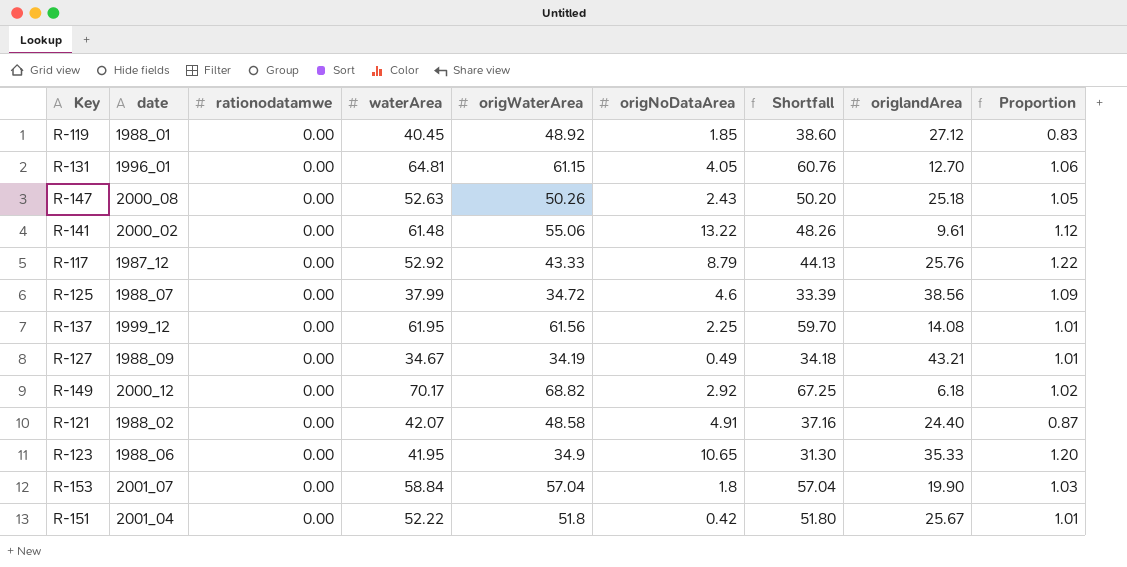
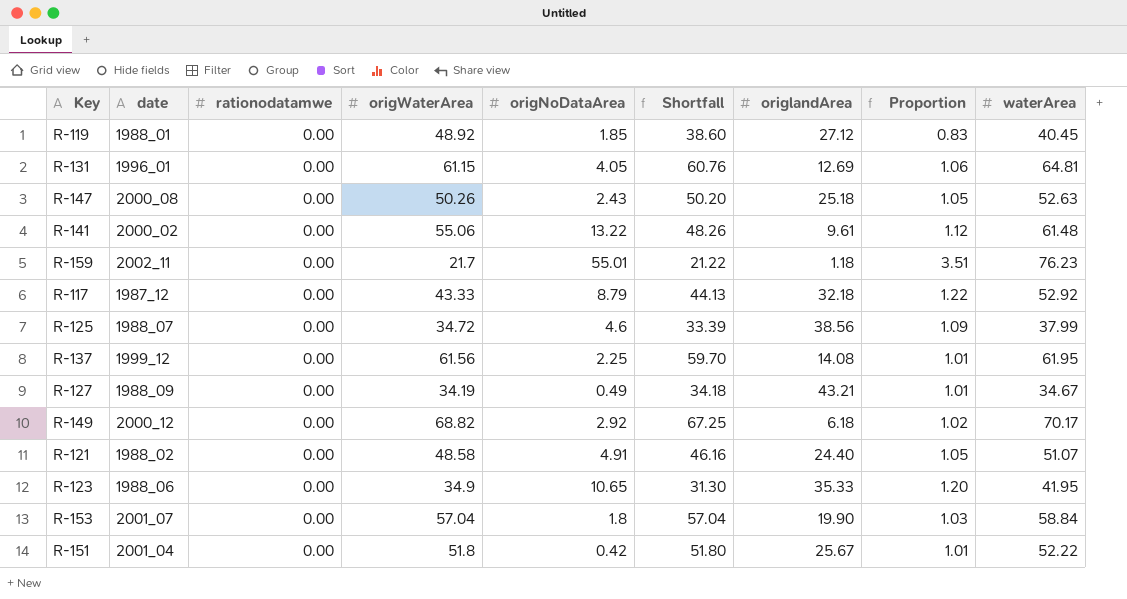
column waterArea | position: 4 -> 9
R-131 | origlandArea: 12.70 -> 12.69
row R-159: none -> 2002_11 | 0.00 | 21.7 | 55.01 | 21.22 | 1.18 | 3.51 | 76.23
R-117 | origlandArea: 25.76 -> 32.18
R-121 | Shortfall: 37.16 -> 46.16
R-121 | Proportion: 0.87 -> 1.05
R-121 | waterArea: 42.07 -> 51.07

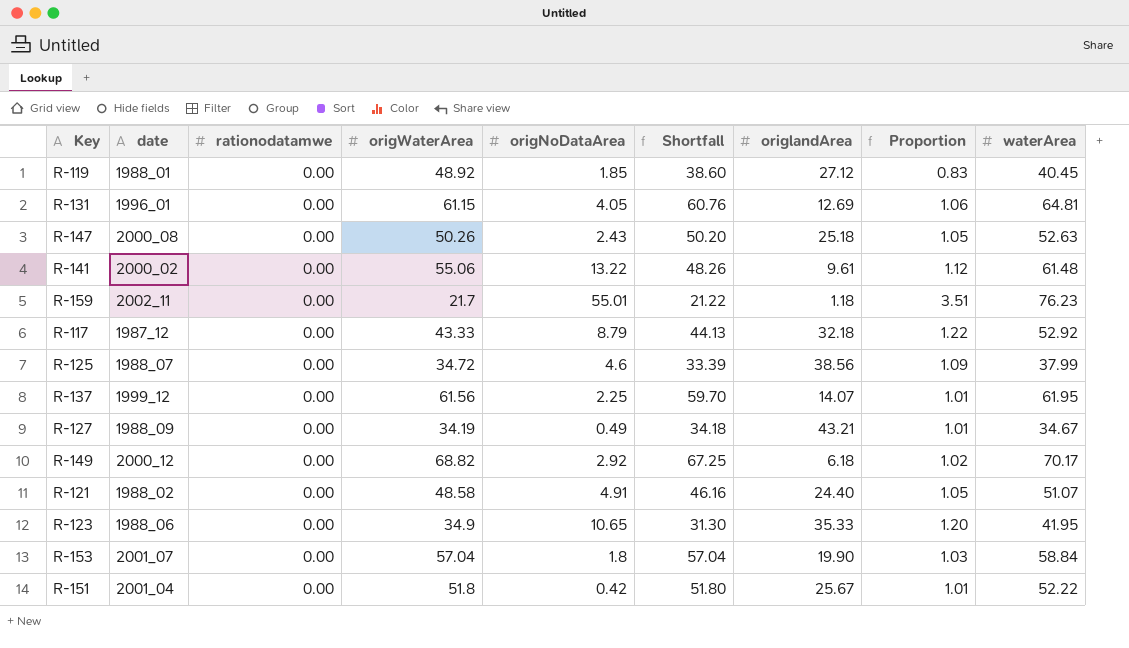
R-137 | origlandArea: 14.08 -> 14.07

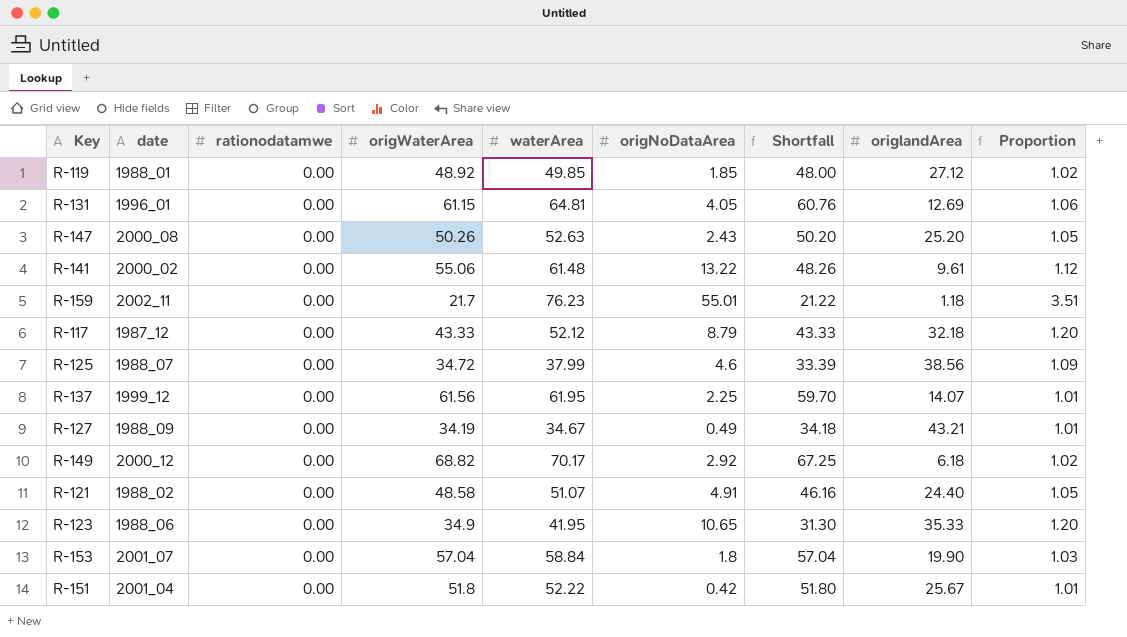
column waterArea | position: 9 -> 5
R-119 | waterArea: 40.45 -> 49.85
R-119 | Shortfall: 38.60 -> 48.00
R-119 | Proportion: 0.83 -> 1.02
R-147 | origlandArea: 25.18 -> 25.20
R-117 | waterArea: 52.92 -> 52.12
R-117 | Shortfall: 44.13 -> 43.33
R-117 | Proportion: 1.22 -> 1.20

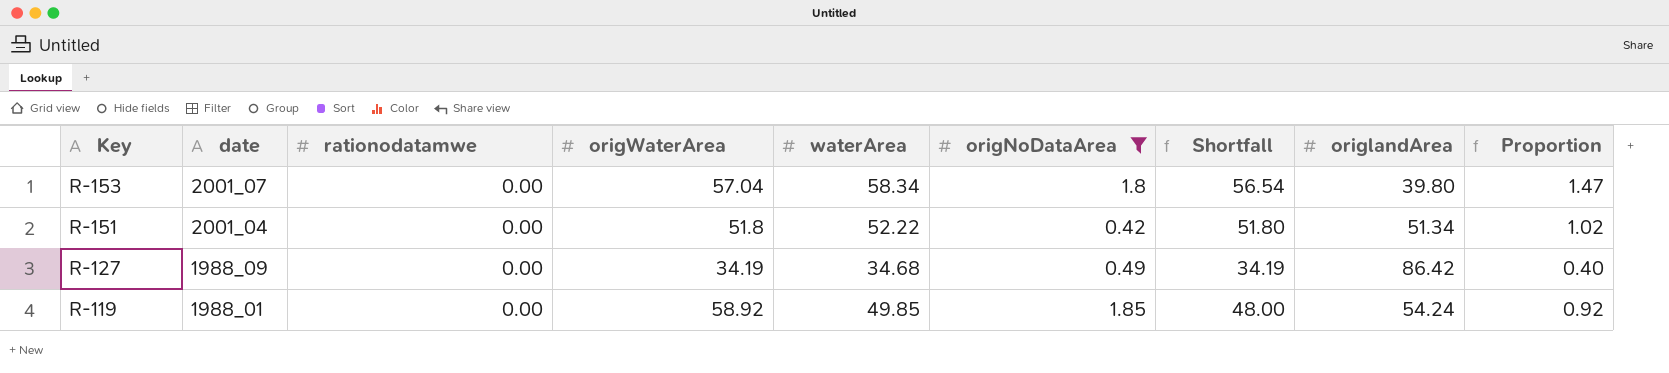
filter: none -> origNoDataArea <= 1.85
row order: none -> Key descending
column Proportion | formula: [waterArea] / [origWaterArea] -> [waterArea] / [origlandArea]
R-153 | waterArea: 58.84 -> 58.34
R-153 | Shortfall: 57.04 -> 56.54
R-153 | origlandArea: 19.90 -> 39.80
R-151 | origlandArea: 25.67 -> 51.34
R-127 | waterArea: 34.67 -> 34.68
R-127 | Shortfall: 34.18 -> 34.19
R-127 | origlandArea: 43.21 -> 86.42
R-119 | origWaterArea: 48.92 -> 58.92
R-119 | origlandArea: 27.12 -> 54.24

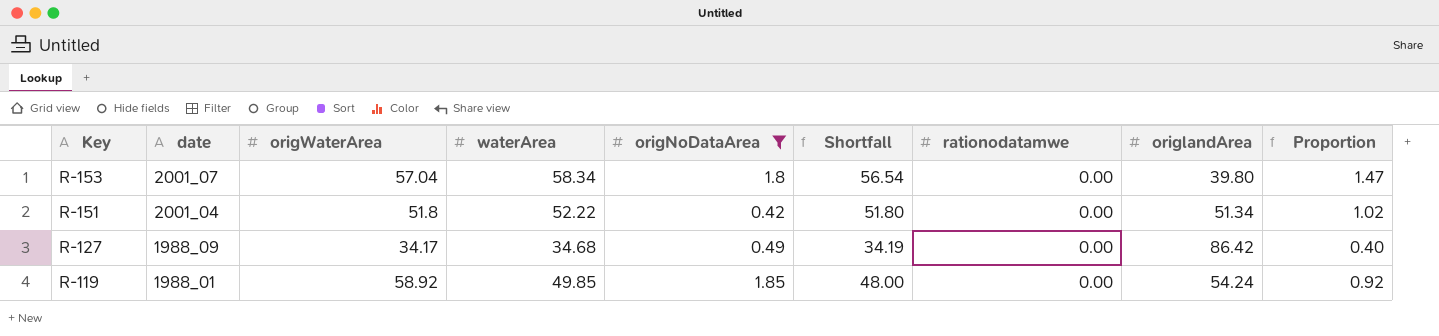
column rationodatamwe | position: 3 -> 7
R-127 | origWaterArea: 34.19 -> 34.17

